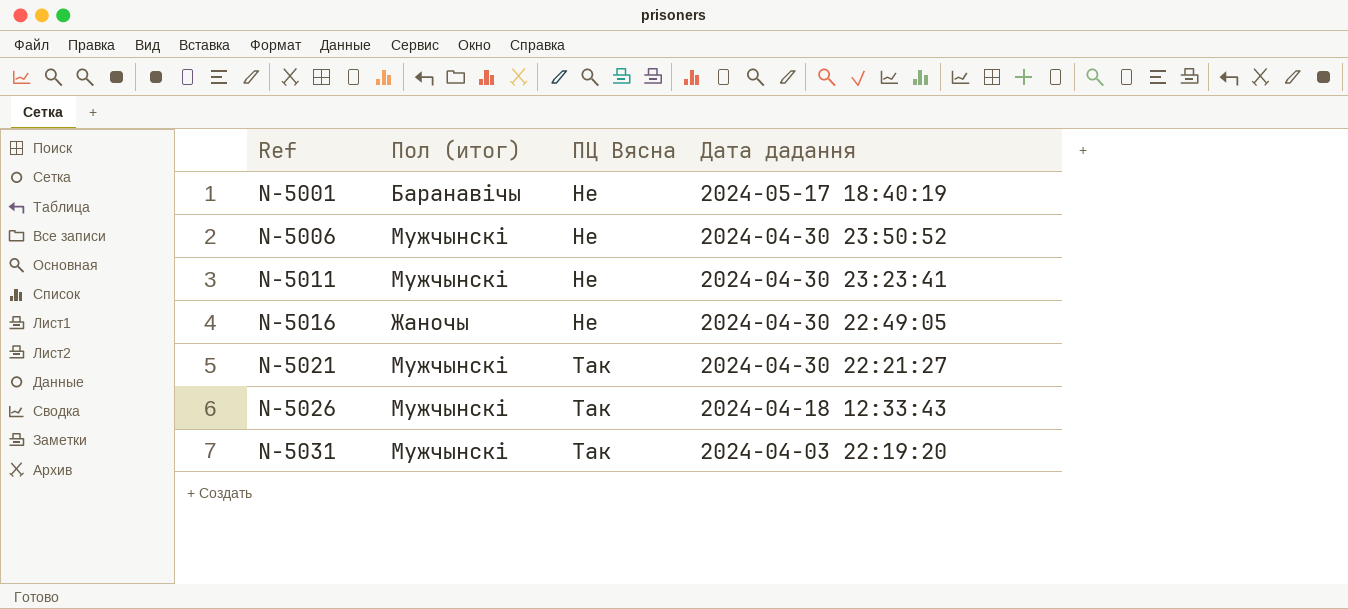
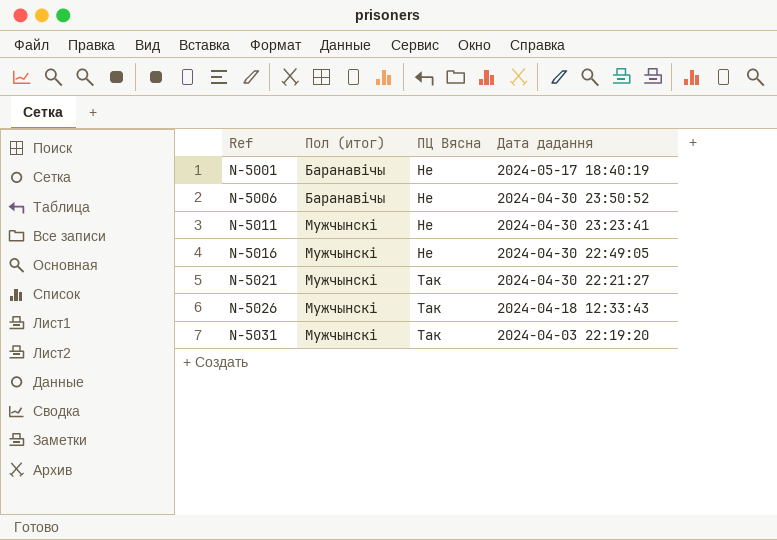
N-5006 | Пол (итог): Мужчынскі -> Баранавічы
N-5016 | Пол (итог): Жаночы -> Мужчынскі

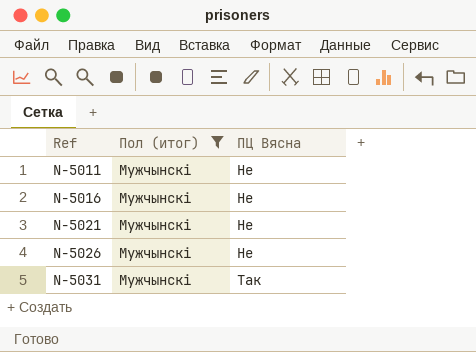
filter: none -> Пол (итог) = Мужчынскі
column Дата дадання | position: 4 -> none
N-5021 | ПЦ Вясна: Так -> Не
N-5026 | ПЦ Вясна: Так -> Не

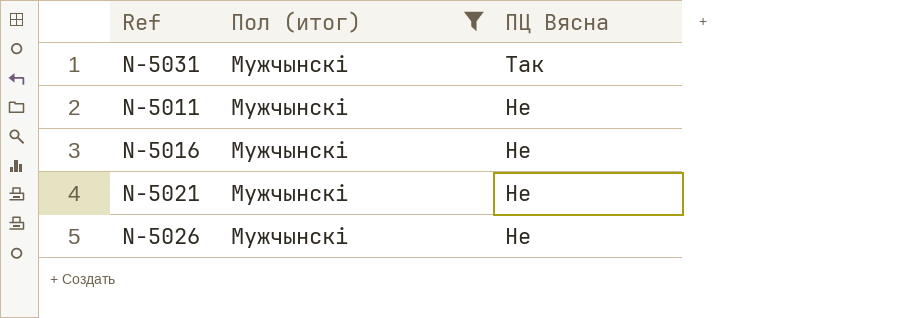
row order: Ref ascending -> ПЦ Вясна descending

